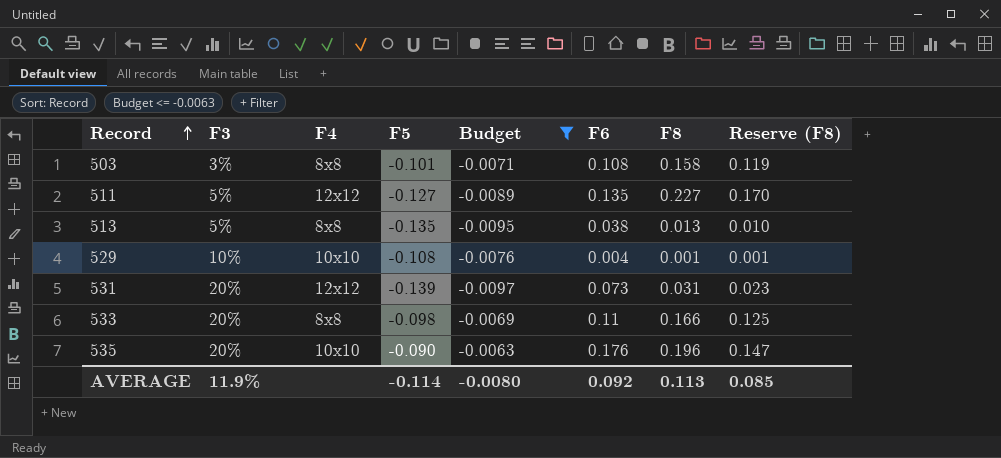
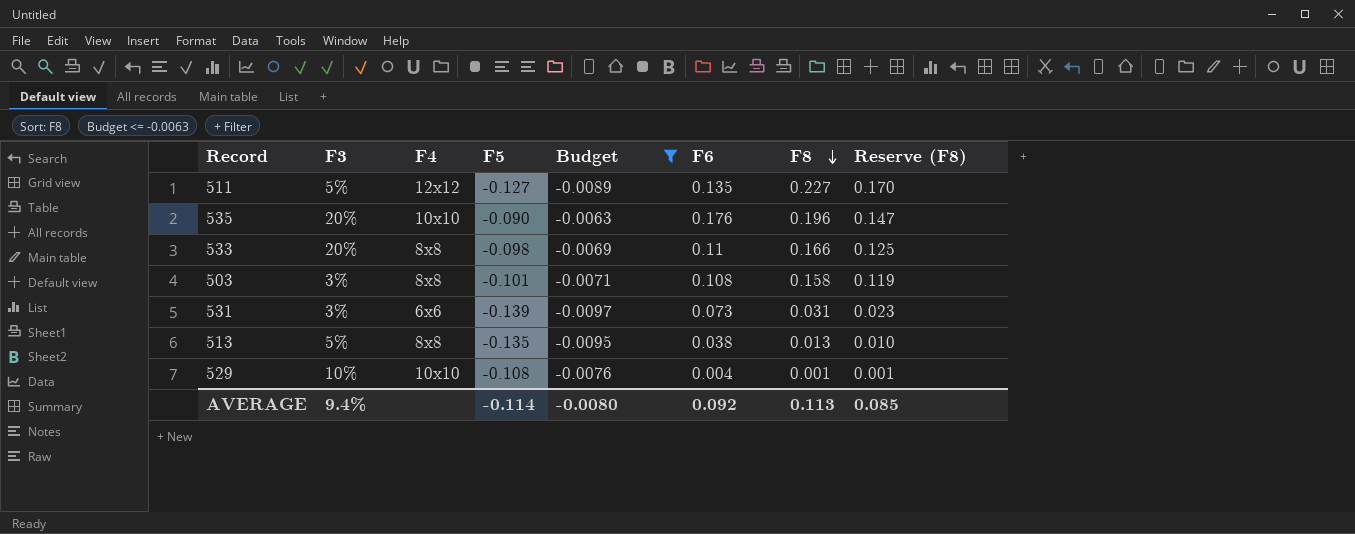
row order: Record ascending -> F8 descending
531 | F3: 20% -> 3%
531 | F4: 12x12 -> 6x6
AVERAGE | F3: 11.9% -> 9.4%

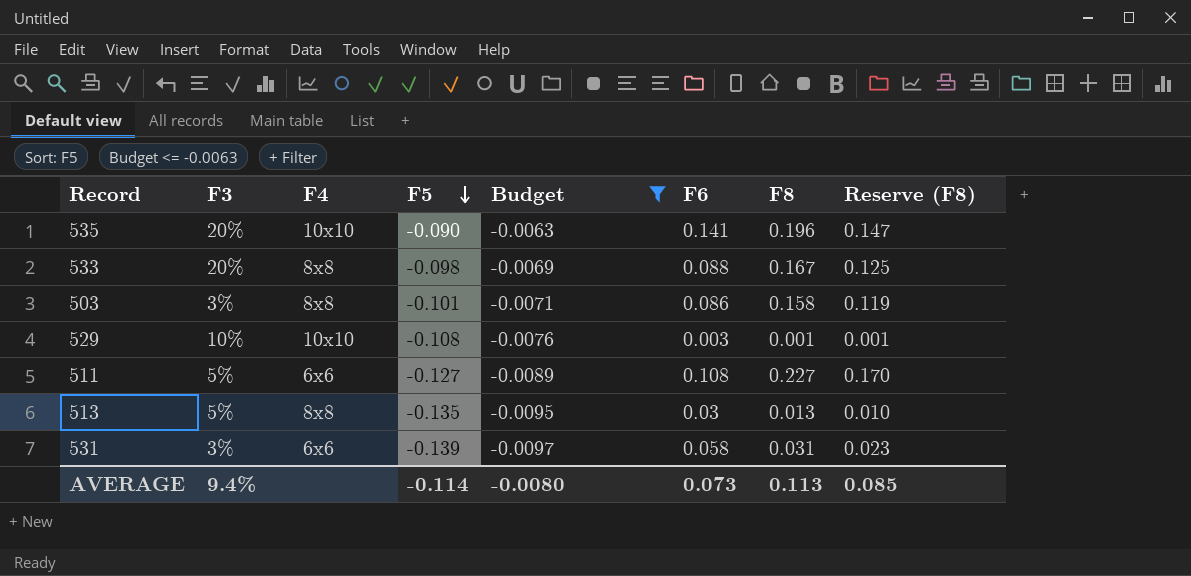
row order: F8 descending -> F5 descending
535 | F6: 0.176 -> 0.141
533 | F6: 0.11 -> 0.088
533 | F8: 0.166 -> 0.167
503 | F6: 0.108 -> 0.086
529 | F6: 0.004 -> 0.003
511 | F4: 12x12 -> 6x6
511 | F6: 0.135 -> 0.108
513 | F6: 0.038 -> 0.03
531 | F6: 0.073 -> 0.058
AVERAGE | F6: 0.092 -> 0.073

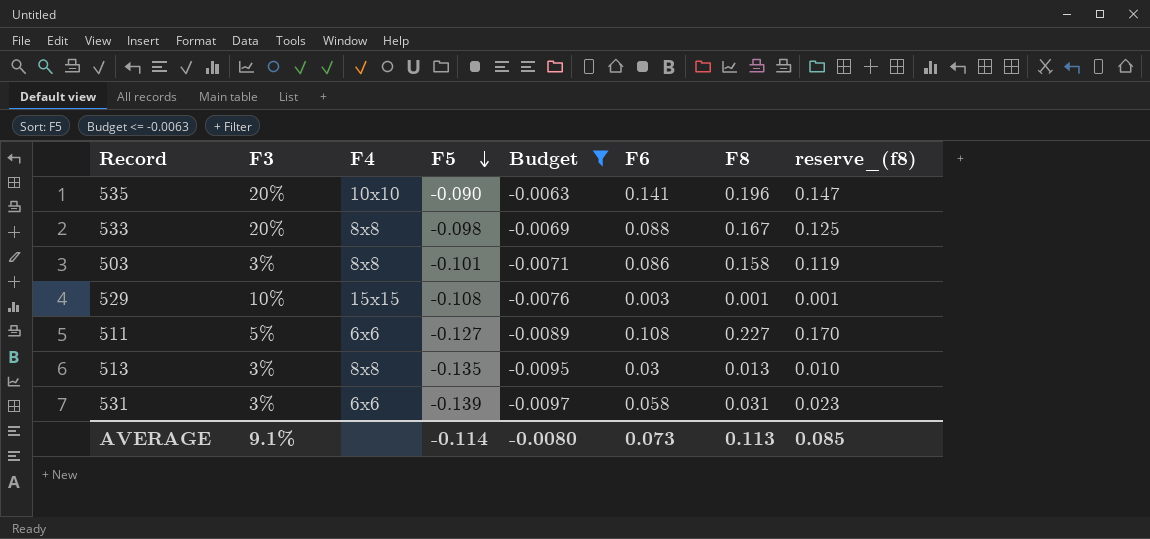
column name: Reserve (F8) -> reserve_(f8)
529 | F4: 10x10 -> 15x15
513 | F3: 5% -> 3%
AVERAGE | F3: 9.4% -> 9.1%

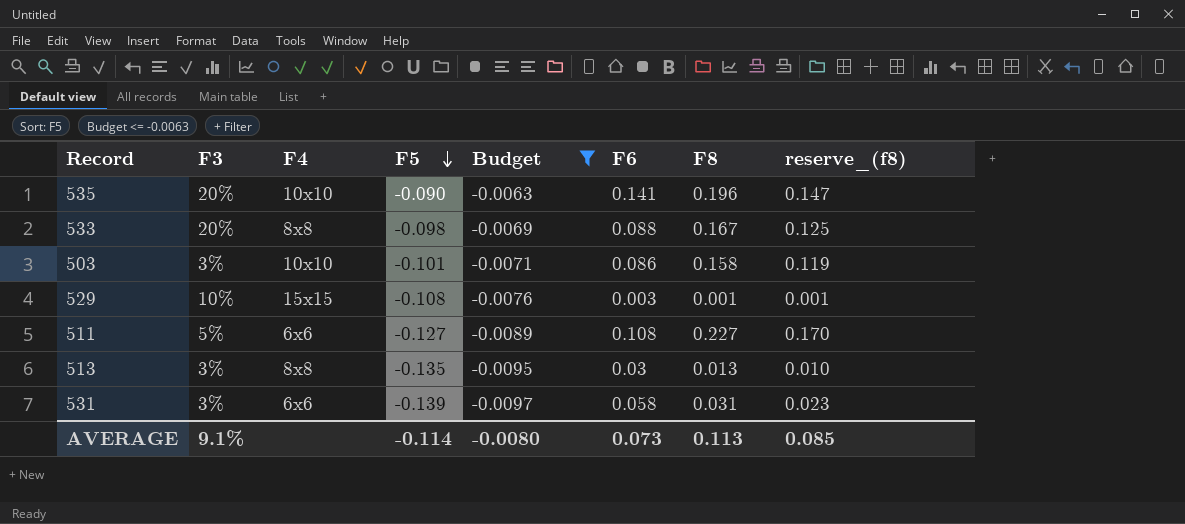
503 | F4: 8x8 -> 10x10

